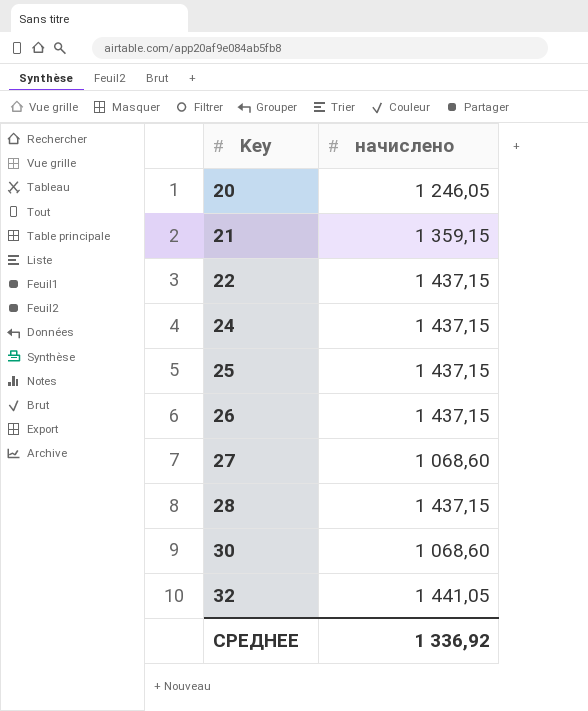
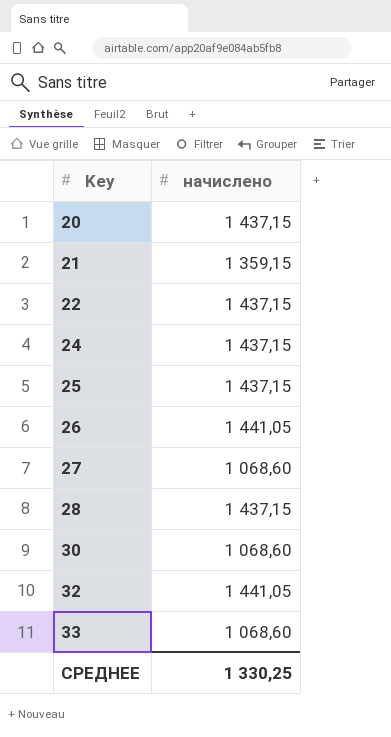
20 | начислено: 1 246,05 -> 1 437,15
26 | начислено: 1 437,15 -> 1 441,05
row 33: none -> 1 068,60
СРЕДНЕЕ | начислено: 1 336,92 -> 1 330,25

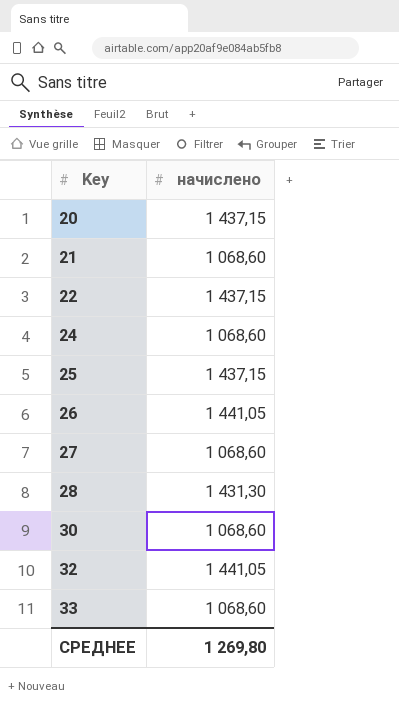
21 | начислено: 1 359,15 -> 1 068,60
24 | начислено: 1 437,15 -> 1 068,60
28 | начислено: 1 437,15 -> 1 431,30
СРЕДНЕЕ | начислено: 1 330,25 -> 1 269,80

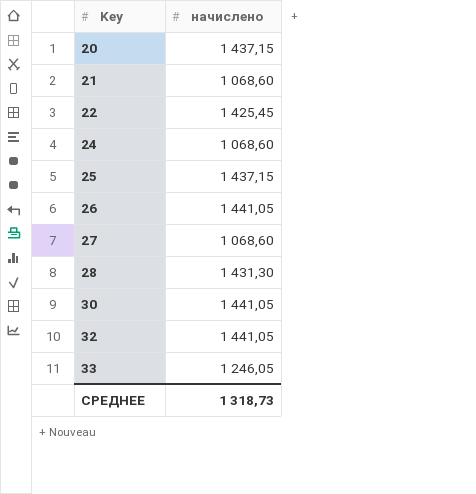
22 | начислено: 1 437,15 -> 1 425,45
30 | начислено: 1 068,60 -> 1 441,05
33 | начислено: 1 068,60 -> 1 246,05
СРЕДНЕЕ | начислено: 1 269,80 -> 1 318,73

